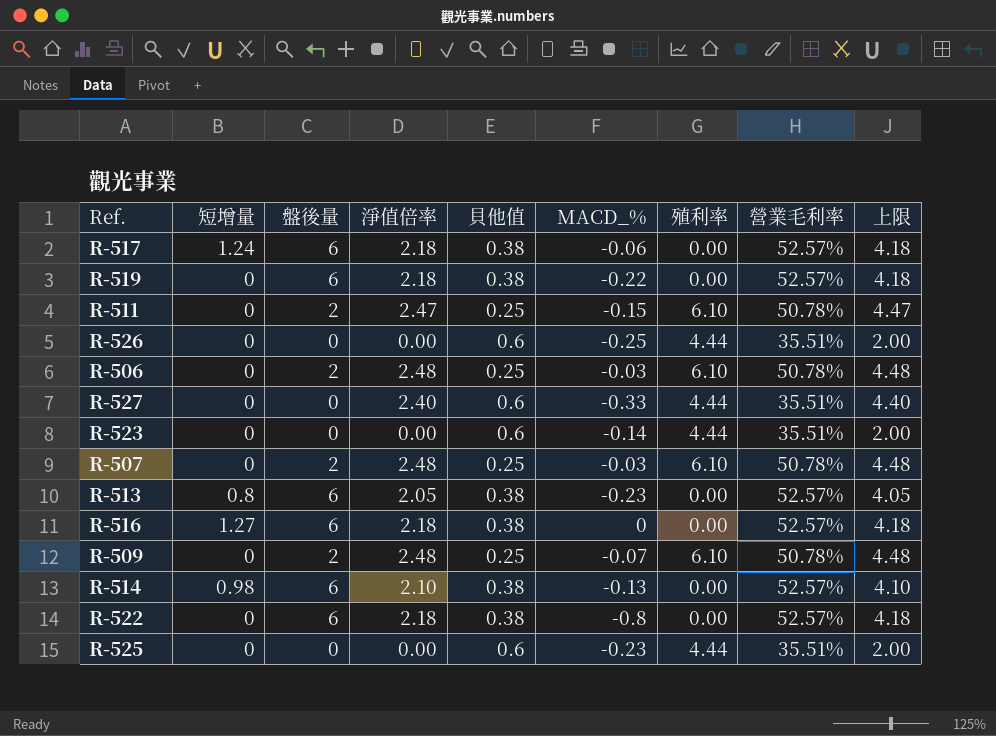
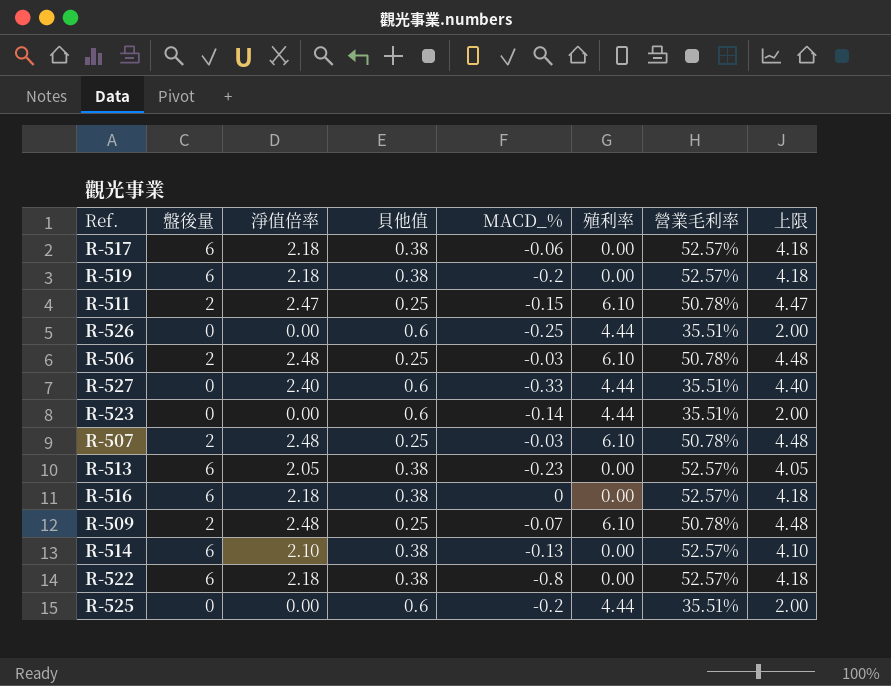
column 短增量 | position: 2 -> none
R-519 | MACD_%: -0.22 -> -0.2
R-525 | MACD_%: -0.23 -> -0.2

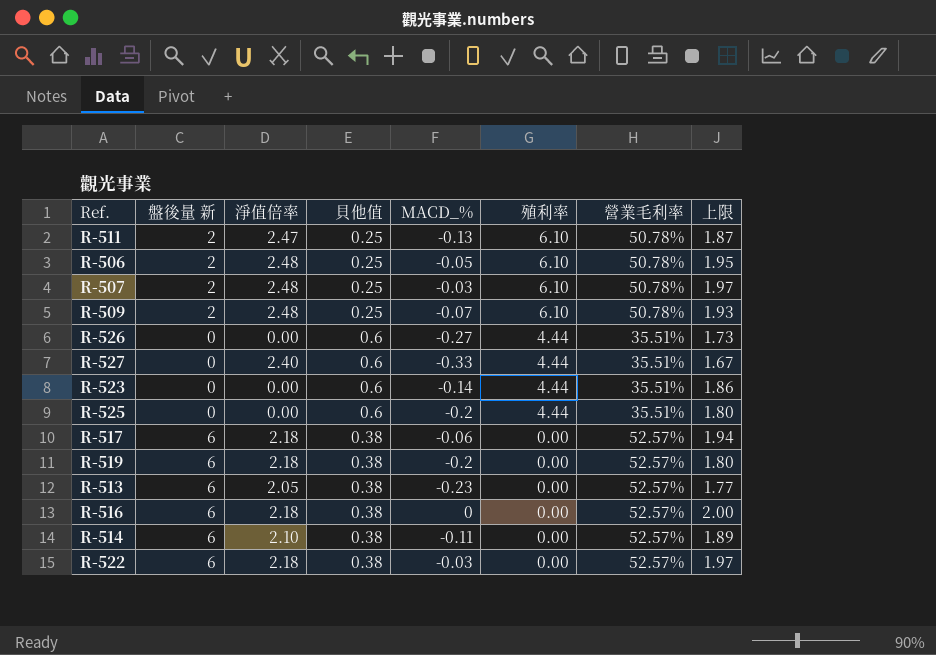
row order: none -> 殖利率 descending
column name: 盤後量 -> 盤後量 新
column 上限 | formula: [淨值倍率] + 2 -> [MACD_%] + 2
R-511 | MACD_%: -0.15 -> -0.13
R-506 | MACD_%: -0.03 -> -0.05
R-526 | MACD_%: -0.25 -> -0.27
R-514 | MACD_%: -0.13 -> -0.11
R-522 | MACD_%: -0.8 -> -0.03

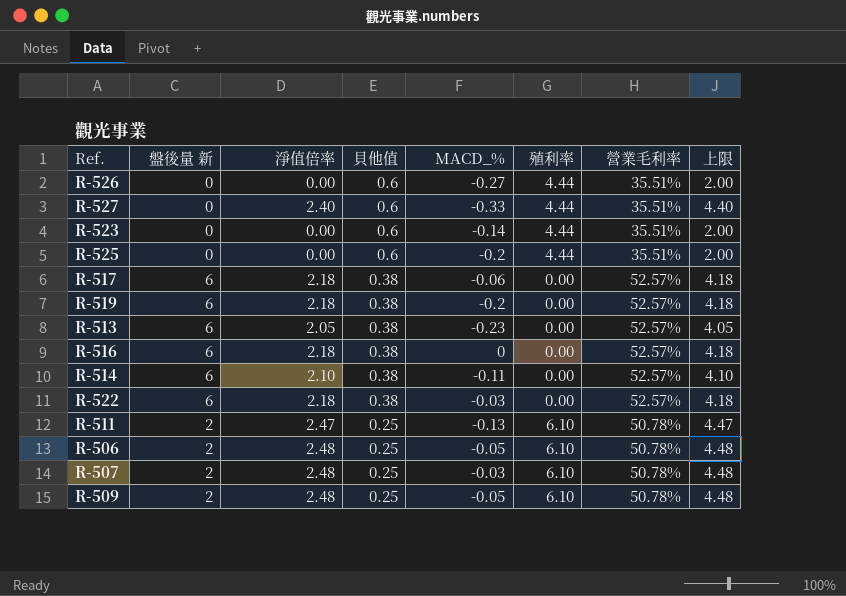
row order: 殖利率 descending -> 貝他值 descending
column 上限 | formula: [MACD_%] + 2 -> [淨值倍率] + 2
R-509 | MACD_%: -0.07 -> -0.05

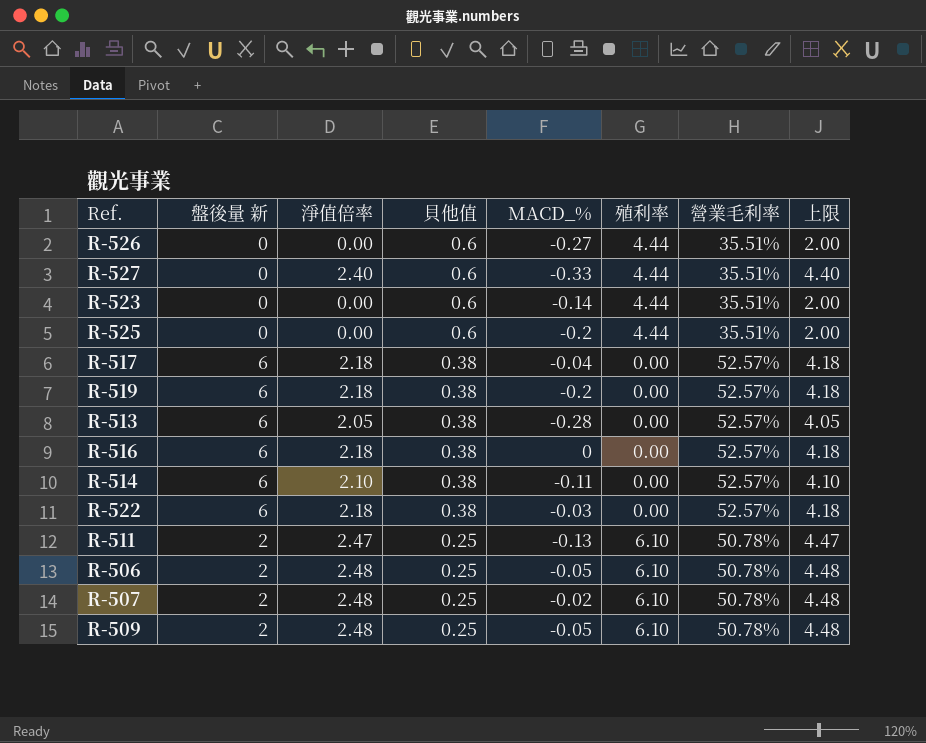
R-517 | MACD_%: -0.06 -> -0.04
R-513 | MACD_%: -0.23 -> -0.28
R-507 | MACD_%: -0.03 -> -0.02

